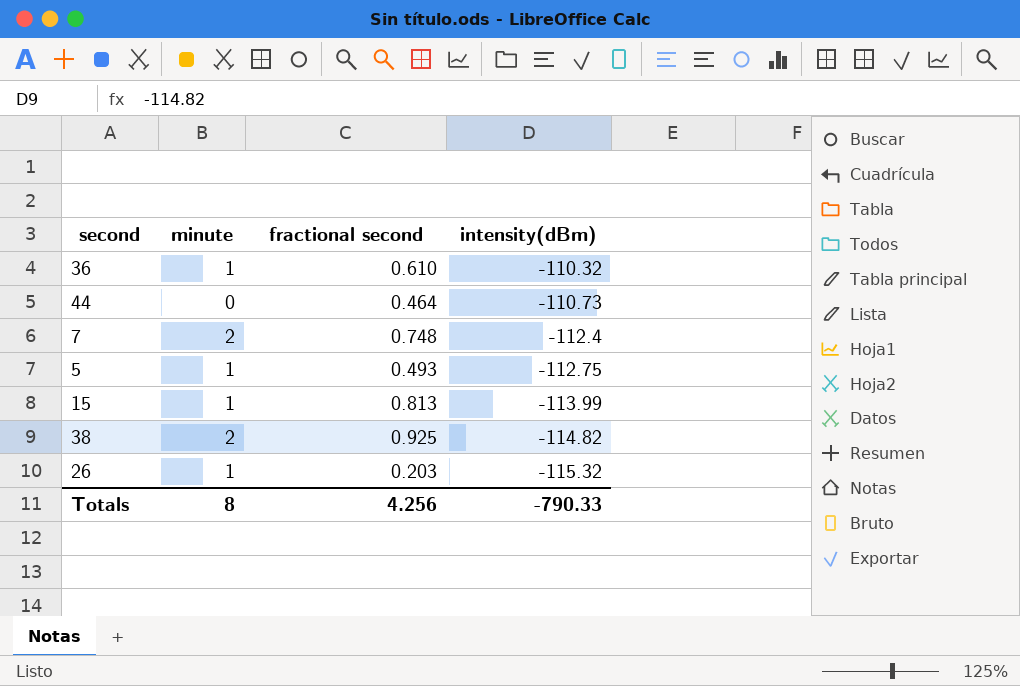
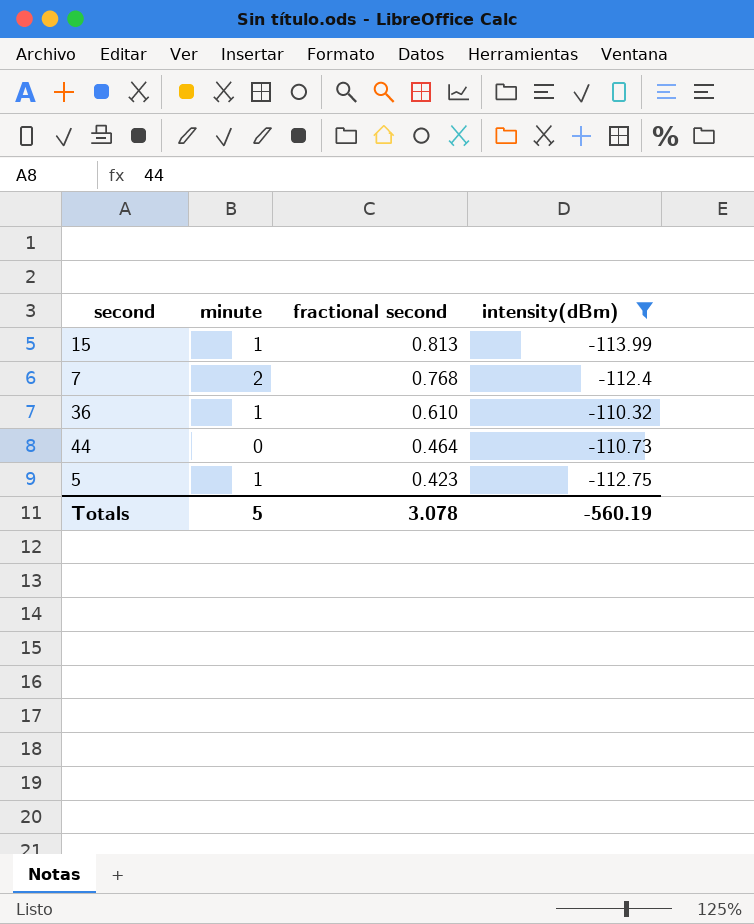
filter: none -> intensity(dBm) >= -113.99
row order: intensity(dBm) descending -> fractional second descending
7 | fractional second: 0.748 -> 0.768
5 | fractional second: 0.493 -> 0.423
Totals | minute: 8 -> 5
Totals | fractional second: 4.256 -> 3.078
Totals | intensity(dBm): -790.33 -> -560.19

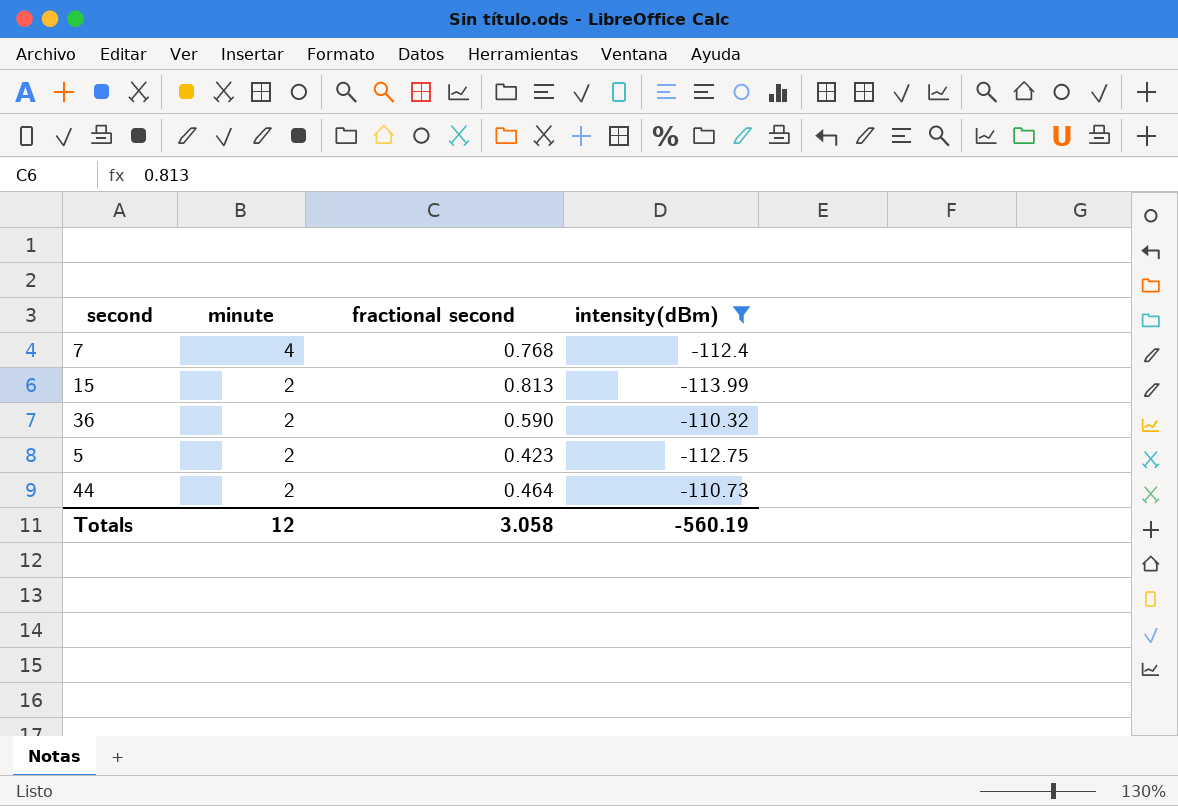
row order: fractional second descending -> minute descending
7 | minute: 2 -> 4
15 | minute: 1 -> 2
36 | minute: 1 -> 2
36 | fractional second: 0.610 -> 0.590
5 | minute: 1 -> 2
44 | minute: 0 -> 2
Totals | minute: 5 -> 12
Totals | fractional second: 3.078 -> 3.058

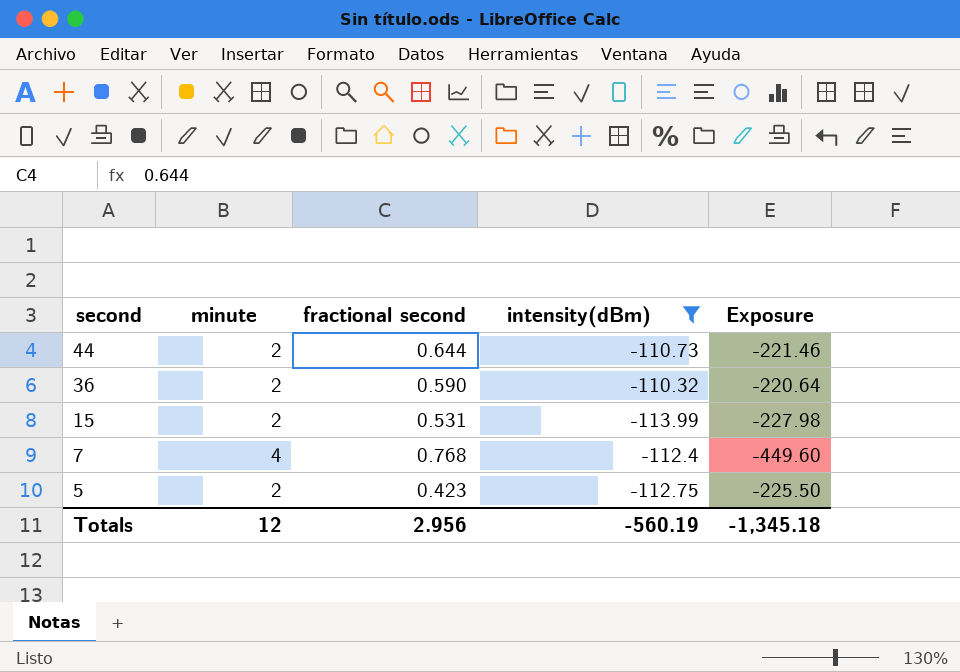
row order: minute descending -> second descending
column Exposure | formula: none -> [minute] * [intensity(dBm)]
44 | fractional second: 0.464 -> 0.644
15 | fractional second: 0.813 -> 0.531
Totals | fractional second: 3.058 -> 2.956

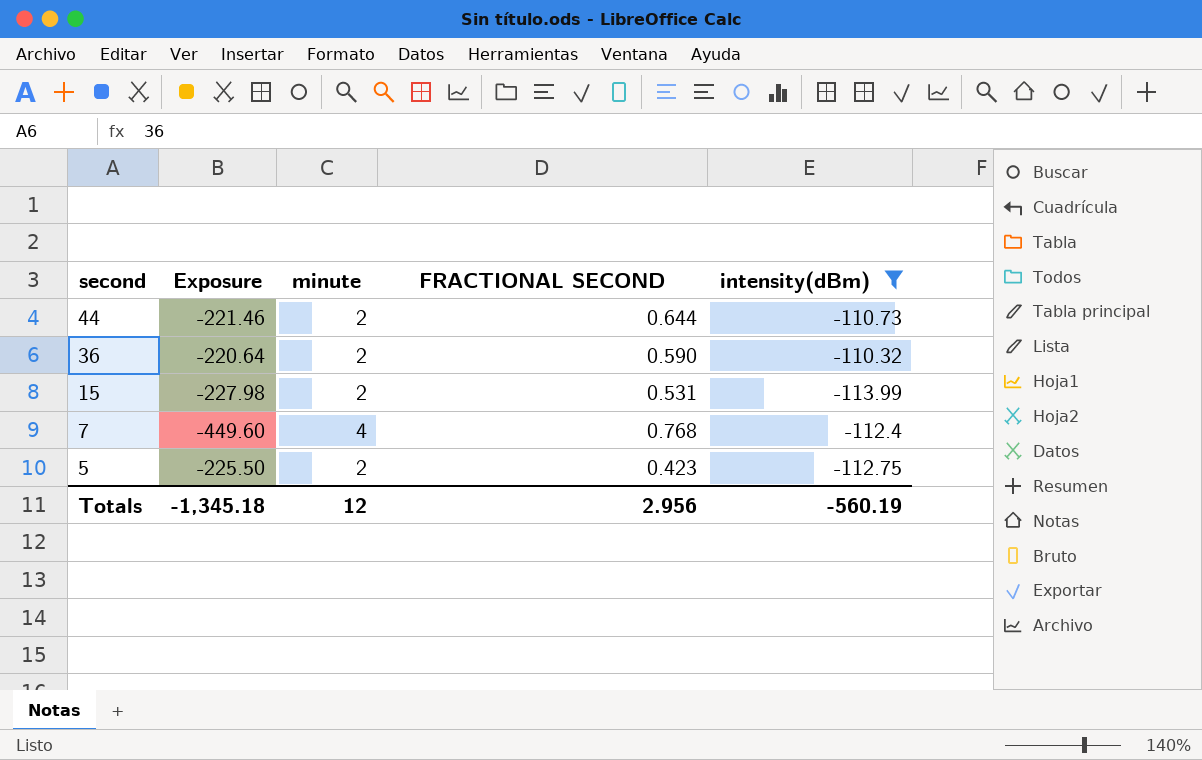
column Exposure | position: 5 -> 2
column name: fractional second -> FRACTIONAL SECOND

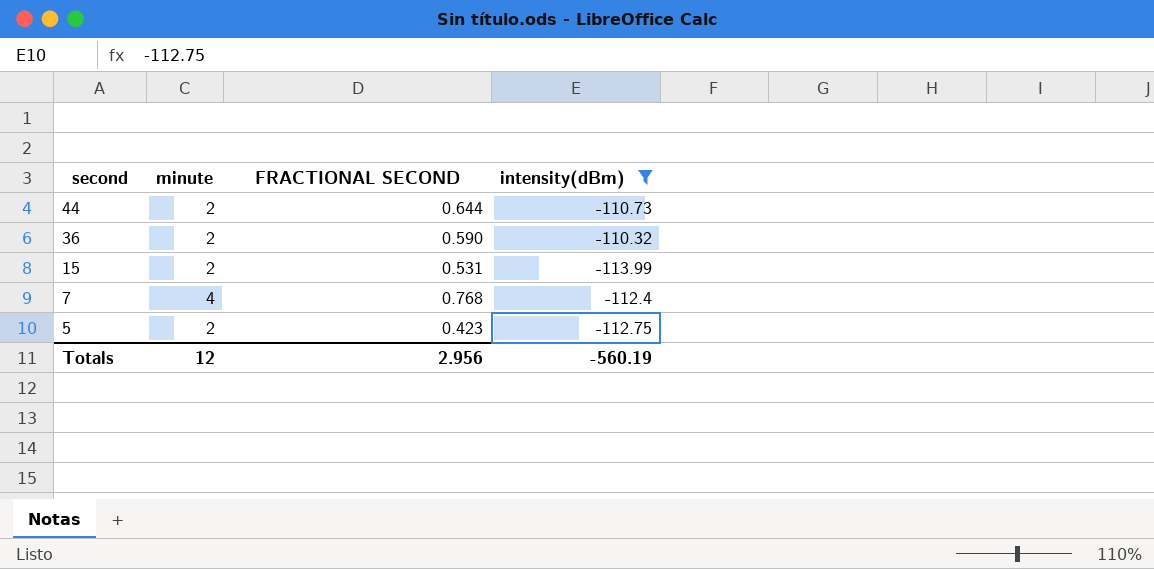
column Exposure | formula: [minute] * [intensity(dBm)] -> none

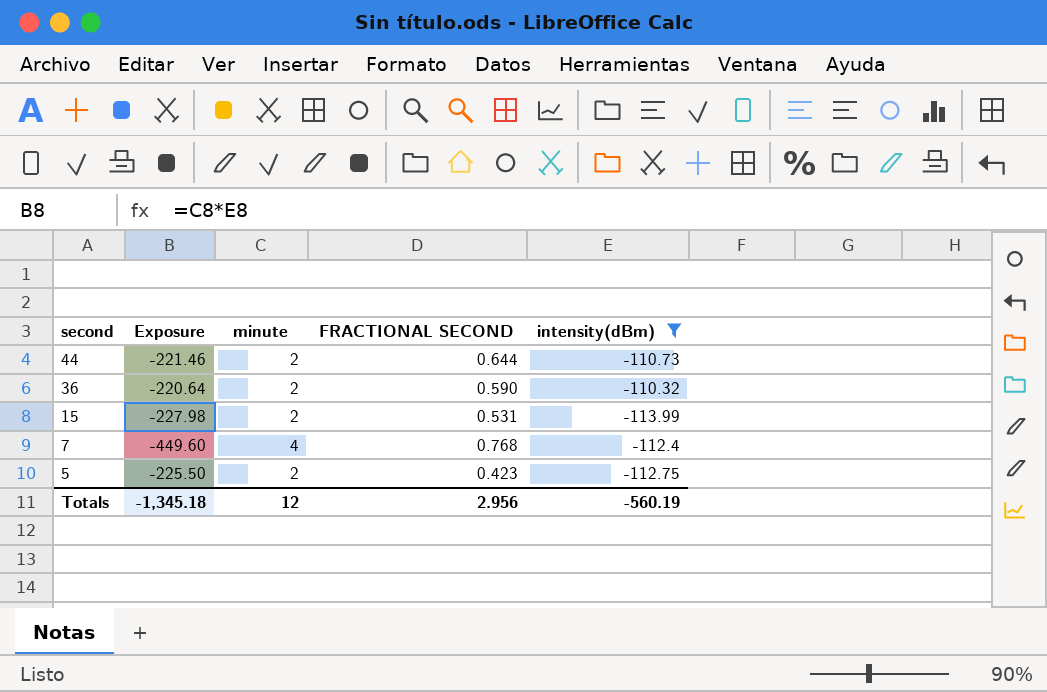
column Exposure | formula: none -> [minute] * [intensity(dBm)]

